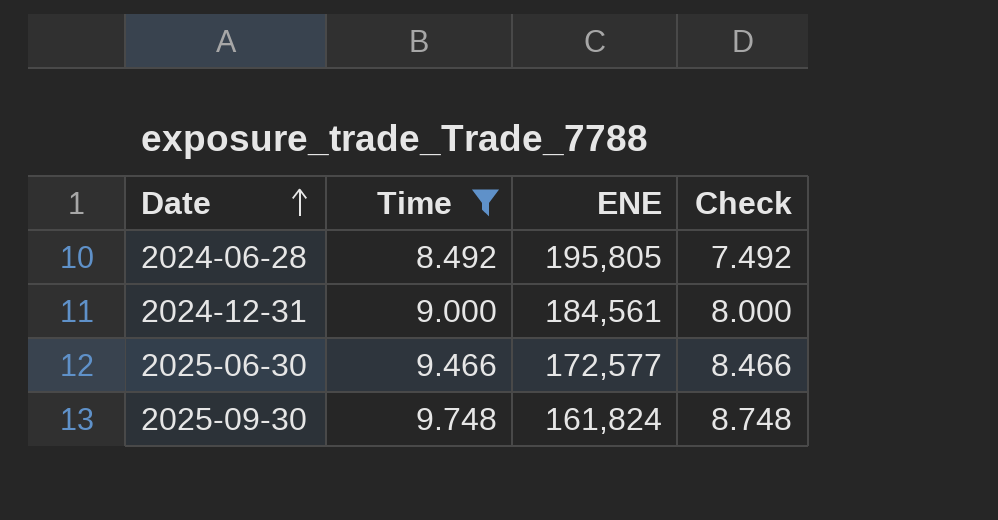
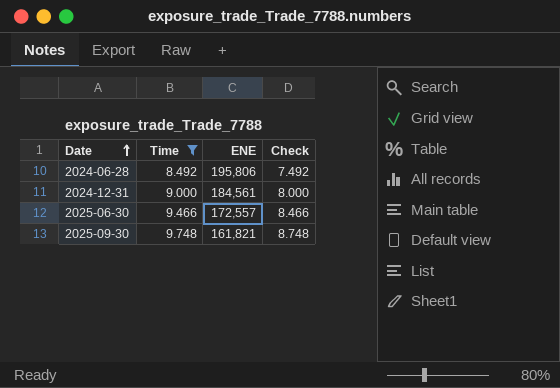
2024-06-28 | ENE: 195,805 -> 195,806
2025-06-30 | ENE: 172,577 -> 172,557
2025-09-30 | ENE: 161,824 -> 161,821

